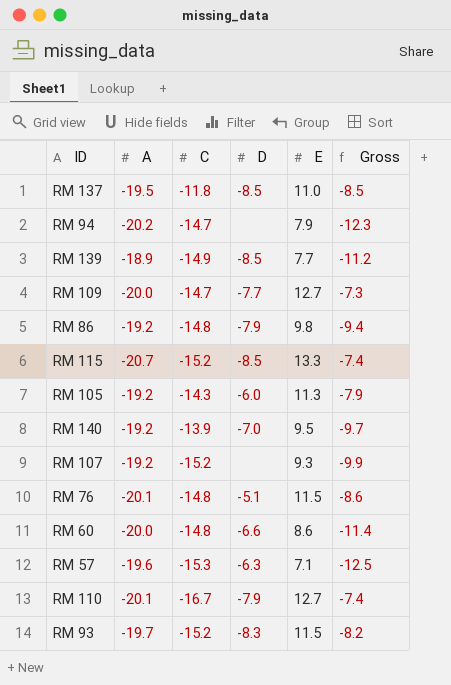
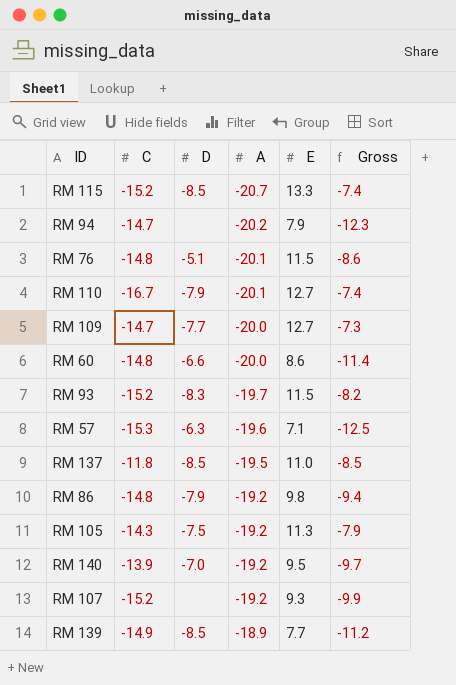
row order: none -> A ascending
column A | position: 2 -> 4
RM 105 | D: -6.0 -> -7.5

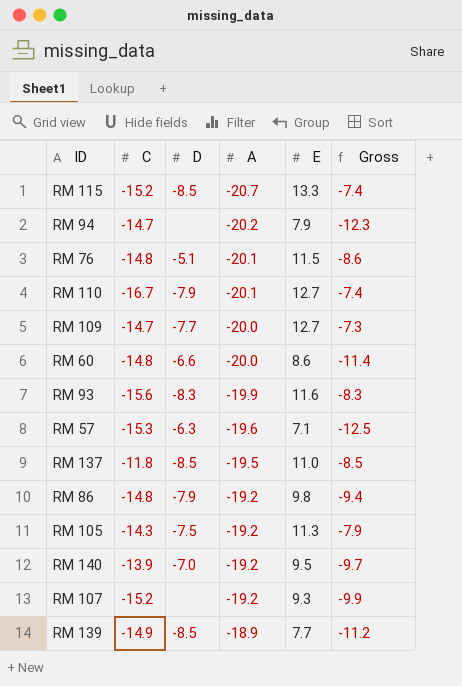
RM 93 | C: -15.2 -> -15.6
RM 93 | A: -19.7 -> -19.9
RM 93 | E: 11.5 -> 11.6
RM 93 | Gross: -8.2 -> -8.3

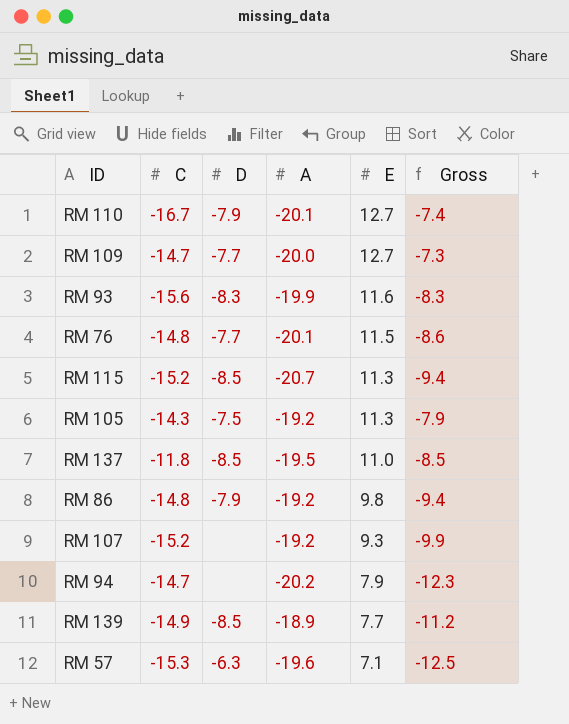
row order: A ascending -> E descending
row RM 60: -14.8 | -6.6 | -20.0 | 8.6 | -11.4 -> none
row RM 140: -13.9 | -7.0 | -19.2 | 9.5 | -9.7 -> none
RM 76 | D: -5.1 -> -7.7
RM 115 | E: 13.3 -> 11.3
RM 115 | Gross: -7.4 -> -9.4

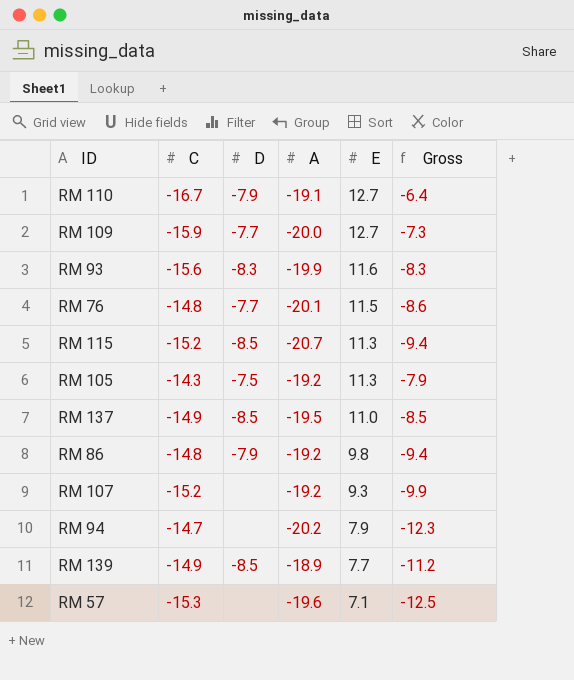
RM 110 | A: -20.1 -> -19.1
RM 110 | Gross: -7.4 -> -6.4
RM 109 | C: -14.7 -> -15.9
RM 137 | C: -11.8 -> -14.9
RM 57 | D: -6.3 -> none

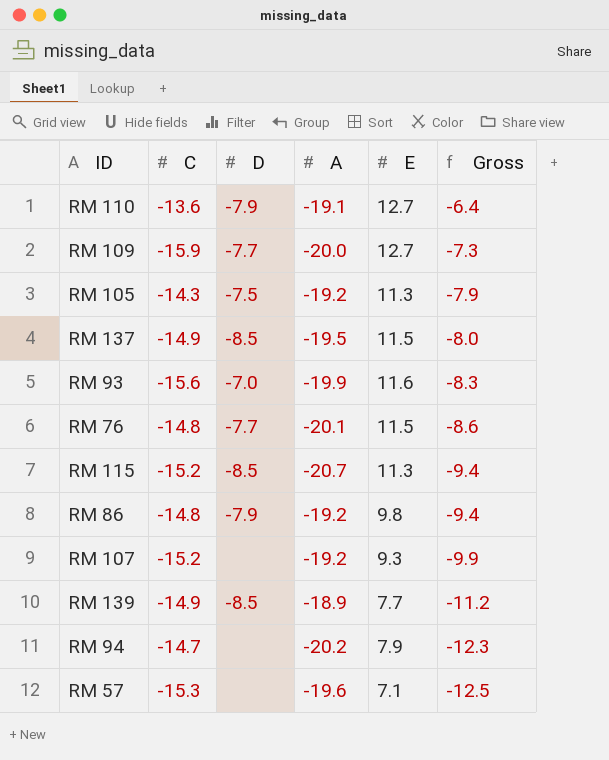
row order: E descending -> Gross descending
RM 110 | C: -16.7 -> -13.6
RM 137 | E: 11.0 -> 11.5
RM 137 | Gross: -8.5 -> -8.0
RM 93 | D: -8.3 -> -7.0

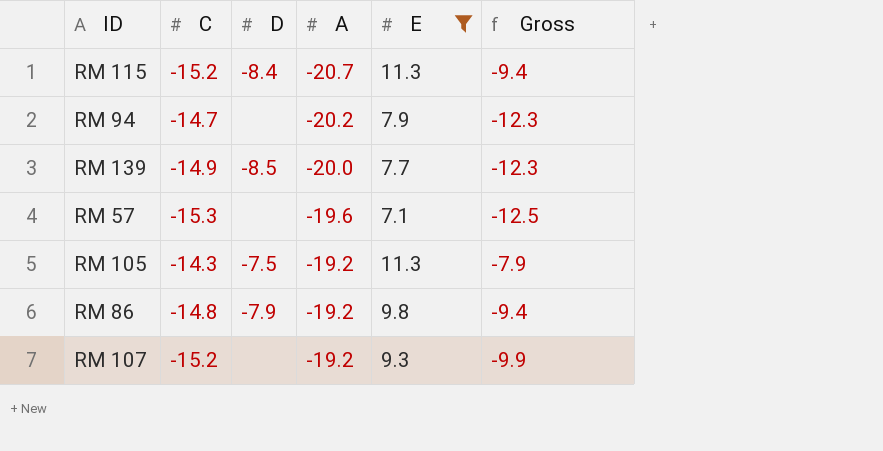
filter: none -> E <= 11.3
row order: Gross descending -> A ascending
RM 115 | D: -8.5 -> -8.4
RM 139 | A: -18.9 -> -20.0
RM 139 | Gross: -11.2 -> -12.3

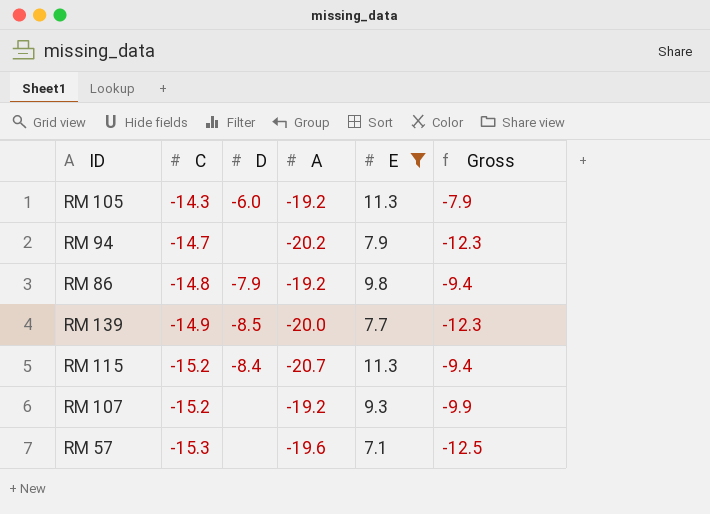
row order: A ascending -> C descending
RM 105 | D: -7.5 -> -6.0

